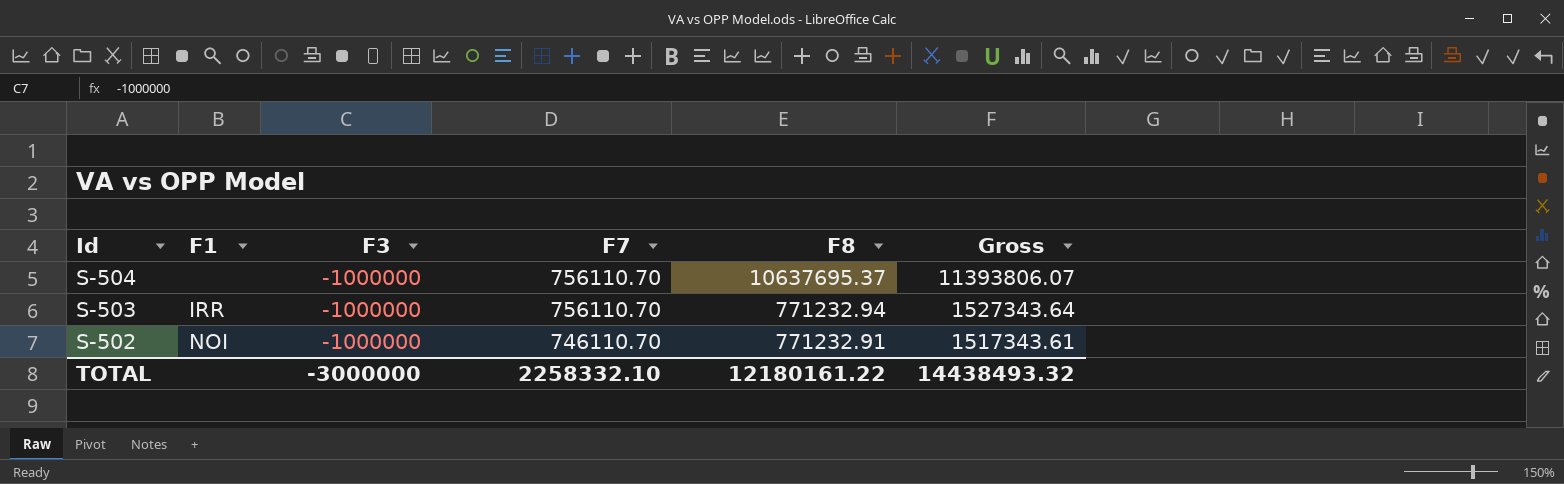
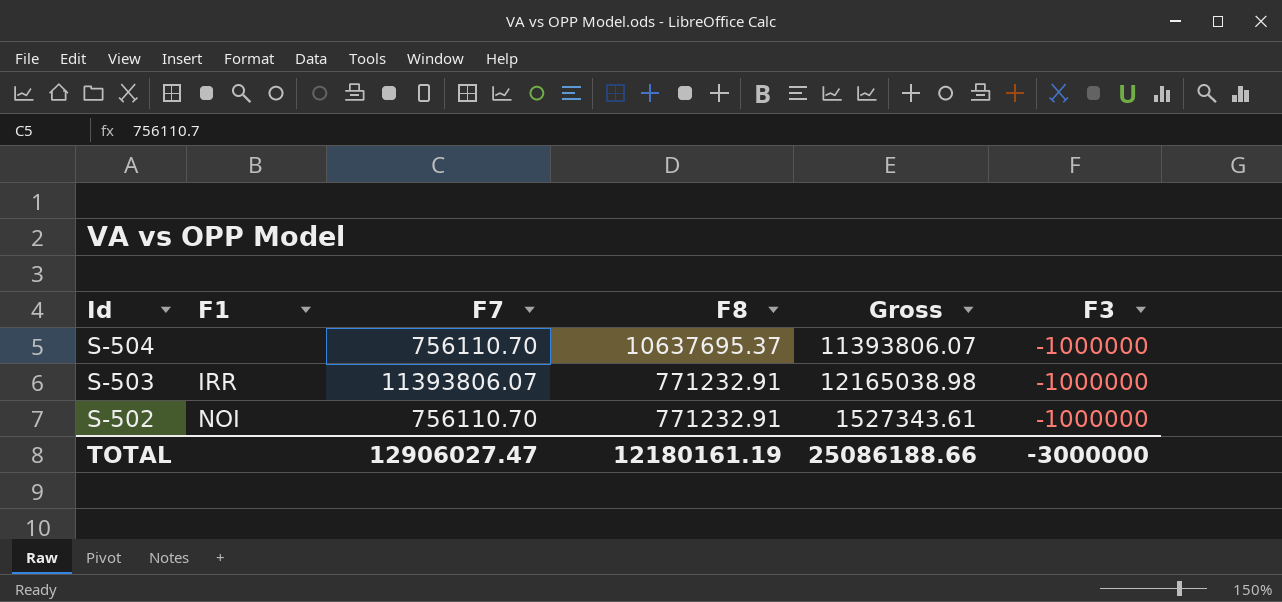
column F3 | position: 3 -> 6
S-503 | F7: 756110.70 -> 11393806.07
S-503 | F8: 771232.94 -> 771232.91
S-503 | Gross: 1527343.64 -> 12165038.98
S-502 | F7: 746110.70 -> 756110.70
S-502 | Gross: 1517343.61 -> 1527343.61
TOTAL | F7: 2258332.10 -> 12906027.47
TOTAL | F8: 12180161.22 -> 12180161.19
TOTAL | Gross: 14438493.32 -> 25086188.66

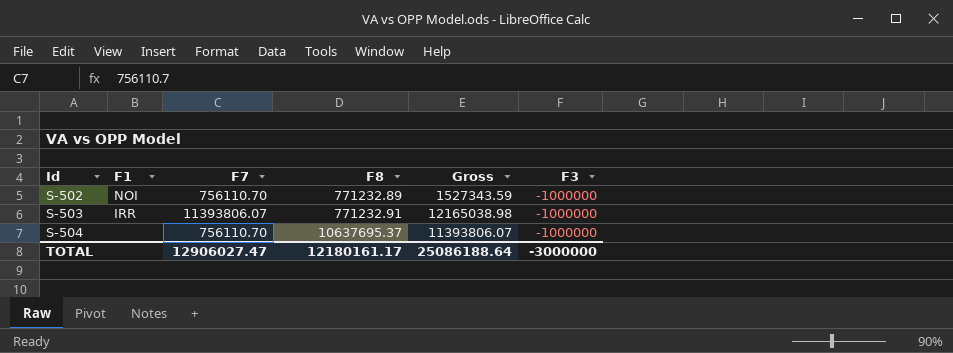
row order: Id descending -> Id ascending
S-502 | F8: 771232.91 -> 771232.89
S-502 | Gross: 1527343.61 -> 1527343.59
TOTAL | F8: 12180161.19 -> 12180161.17
TOTAL | Gross: 25086188.66 -> 25086188.64

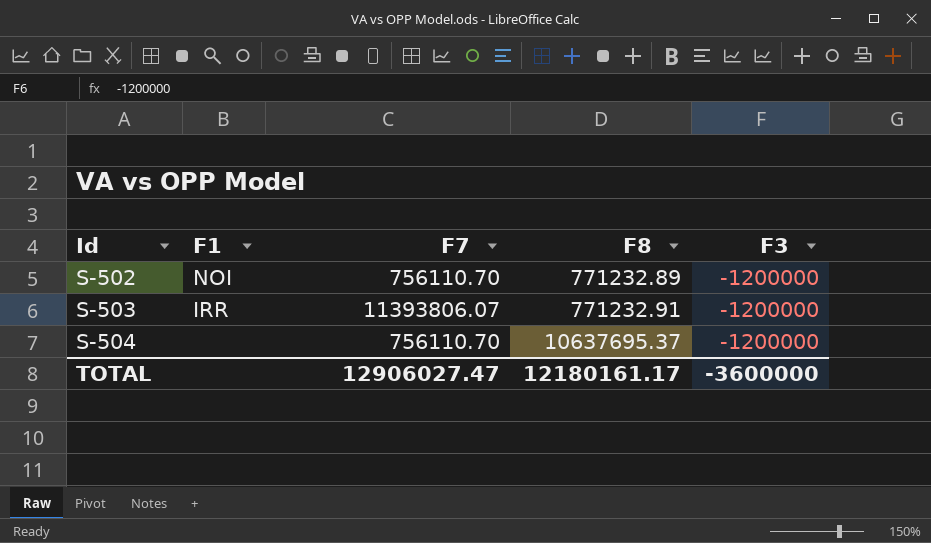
column Gross | formula: [F7] + [F8] -> none
S-502 | F3: -1000000 -> -1200000
S-503 | F3: -1000000 -> -1200000
S-504 | F3: -1000000 -> -1200000
TOTAL | F3: -3000000 -> -3600000

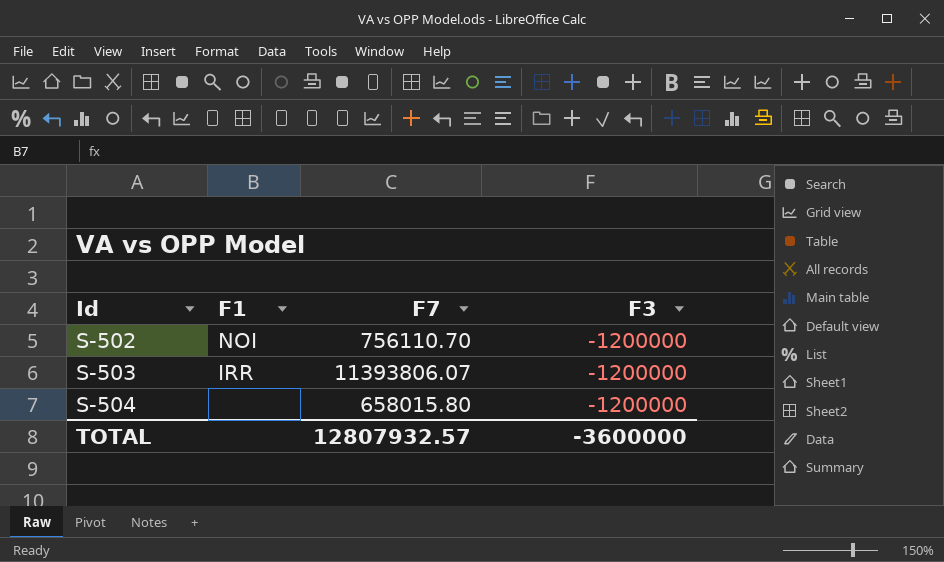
column F8 | position: 4 -> none
S-504 | F7: 756110.70 -> 658015.80
TOTAL | F7: 12906027.47 -> 12807932.57

